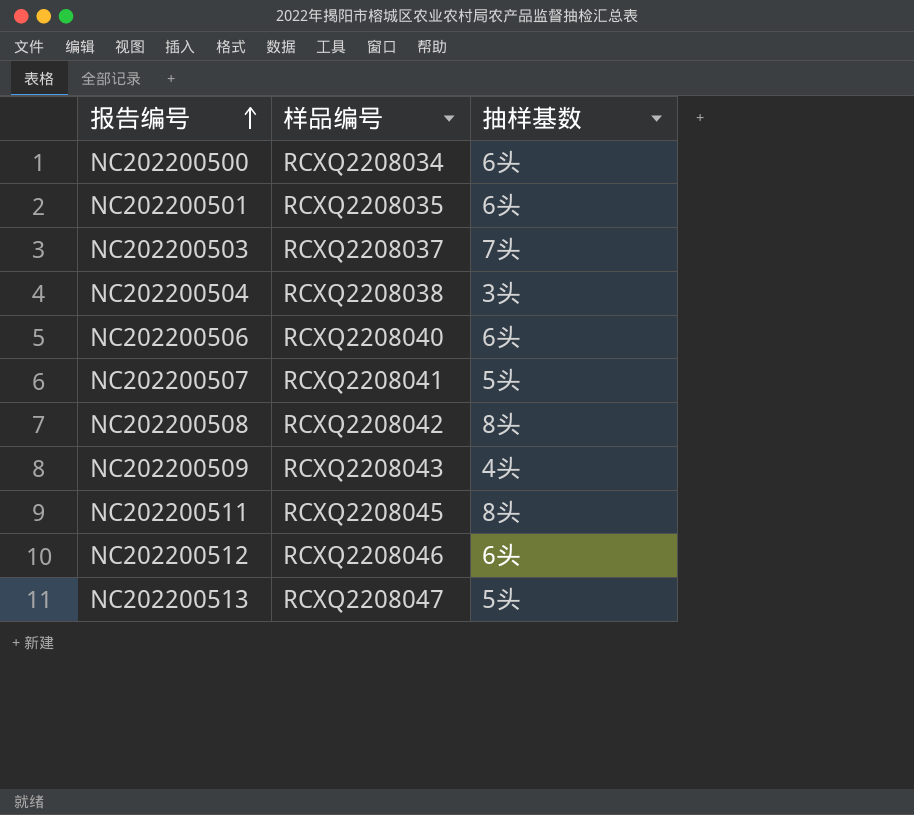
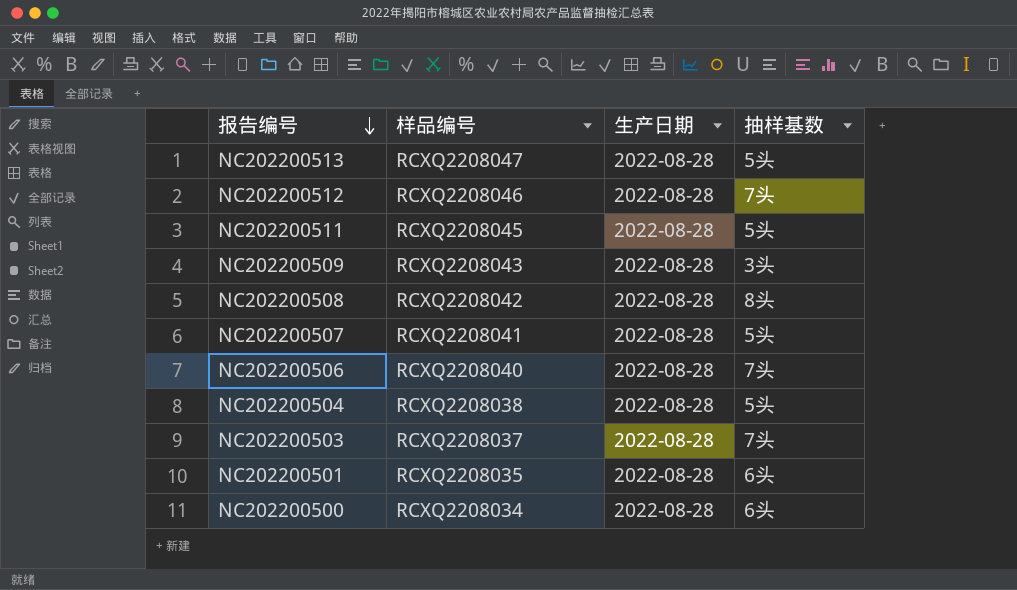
row order: 报告编号 ascending -> 报告编号 descending
column 生产日期 | position: none -> 3
NC202200512 | 抽样基数: 6头 -> 7头
NC202200511 | 抽样基数: 8头 -> 5头
NC202200509 | 抽样基数: 4头 -> 3头
NC202200506 | 抽样基数: 6头 -> 7头
NC202200504 | 抽样基数: 3头 -> 5头

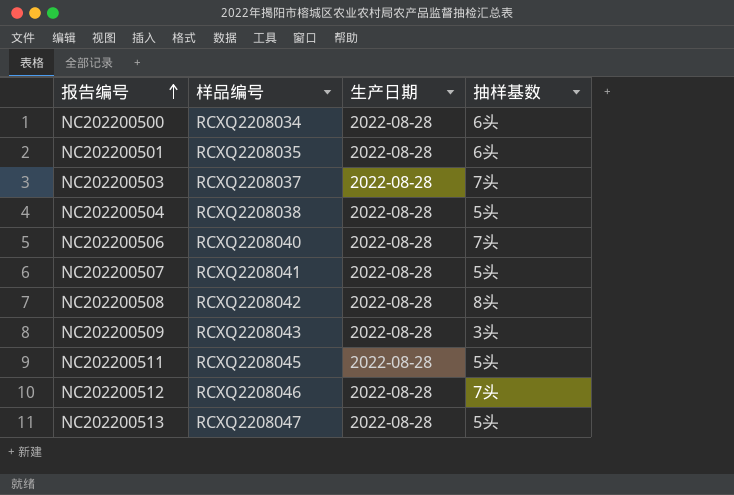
row order: 报告编号 descending -> 报告编号 ascending

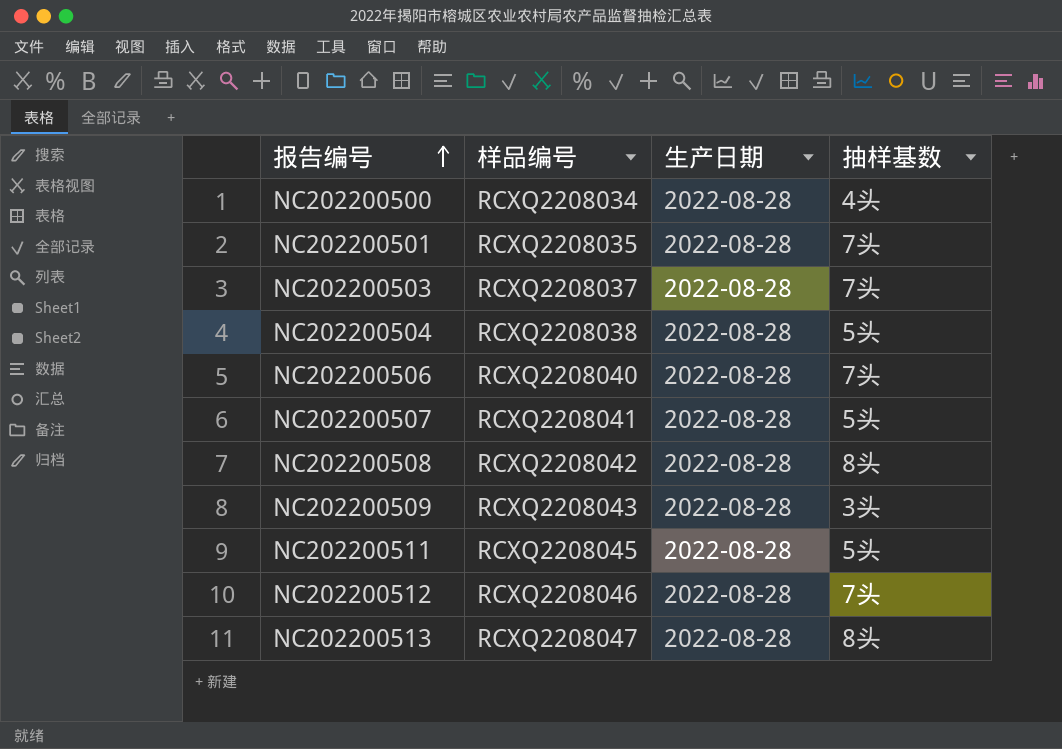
NC202200500 | 抽样基数: 6头 -> 4头
NC202200501 | 抽样基数: 6头 -> 7头
NC202200513 | 抽样基数: 5头 -> 8头

